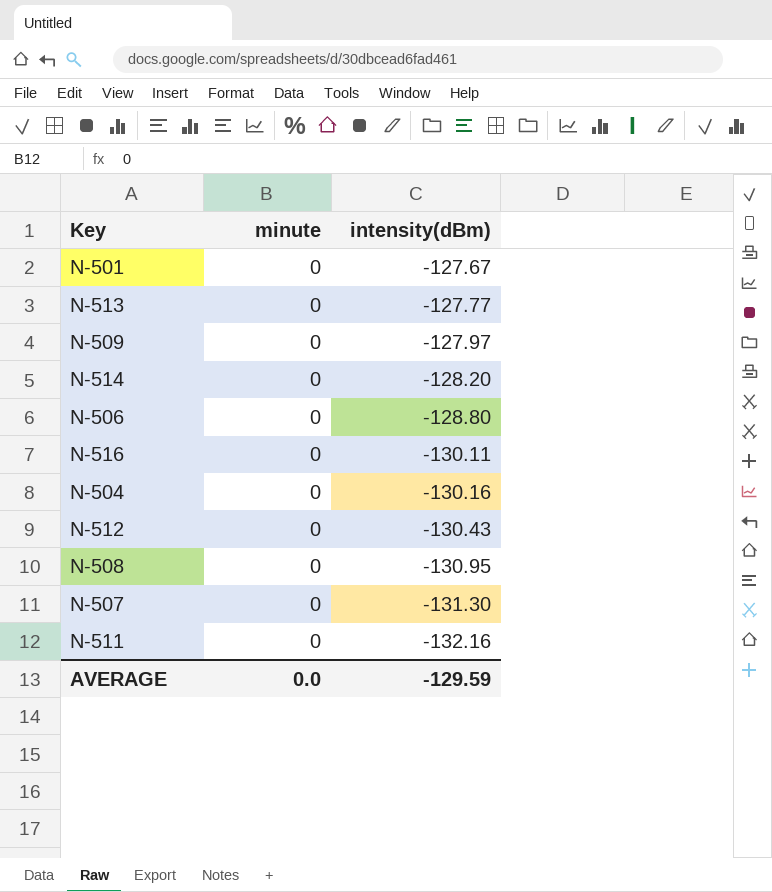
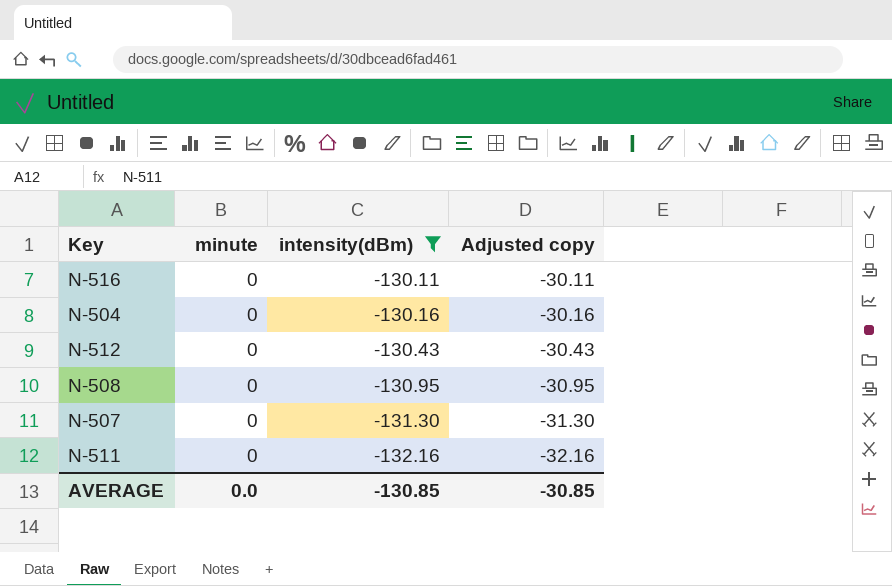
filter: none -> intensity(dBm) <= -130.11
column Adjusted copy | formula: none -> [intensity(dBm)] + 100
AVERAGE | intensity(dBm): -129.59 -> -130.85

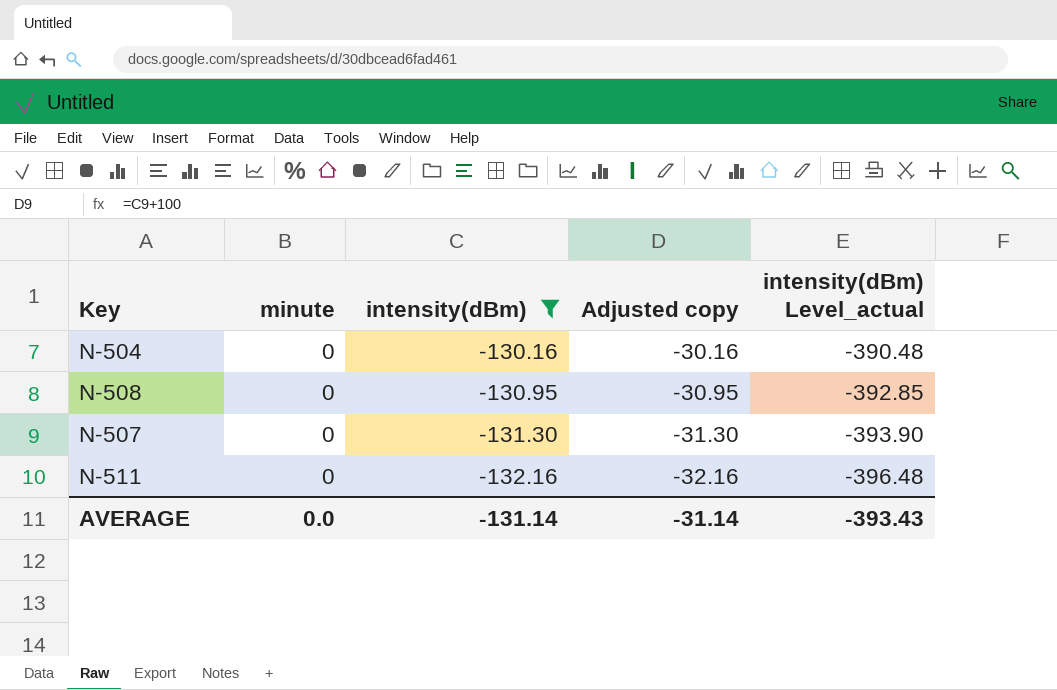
column intensity(dBm) Level_actual | formula: none -> [intensity(dBm)] * 3
row N-516: 0 | -130.11 | -30.11 -> none
row N-512: 0 | -130.43 | -30.43 -> none
AVERAGE | intensity(dBm): -130.85 -> -131.14
AVERAGE | Adjusted copy: -30.85 -> -31.14

